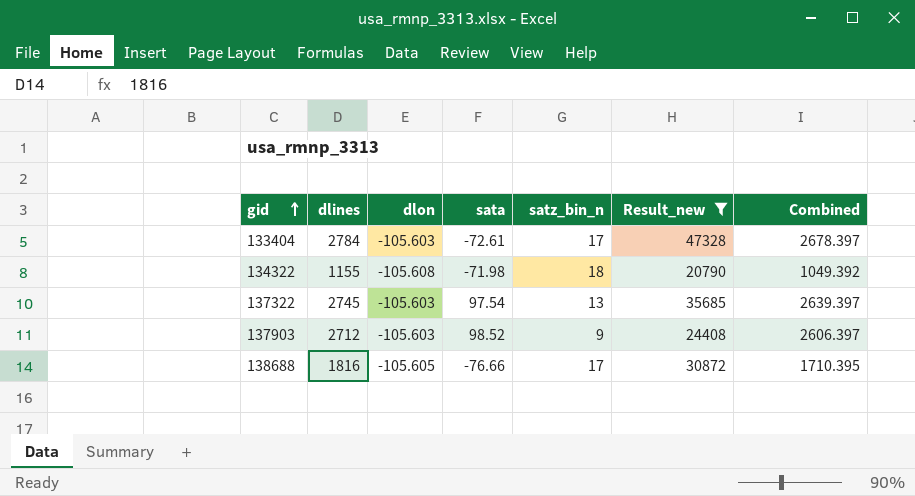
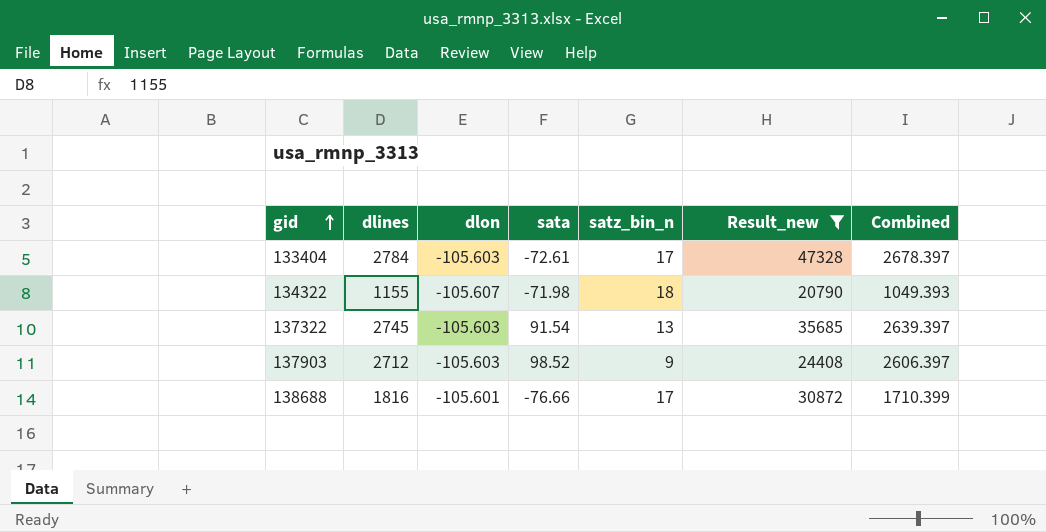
134322 | dlon: -105.608 -> -105.607
134322 | Combined: 1049.392 -> 1049.393
137322 | sata: 97.54 -> 91.54
138688 | dlon: -105.605 -> -105.601
138688 | Combined: 1710.395 -> 1710.399

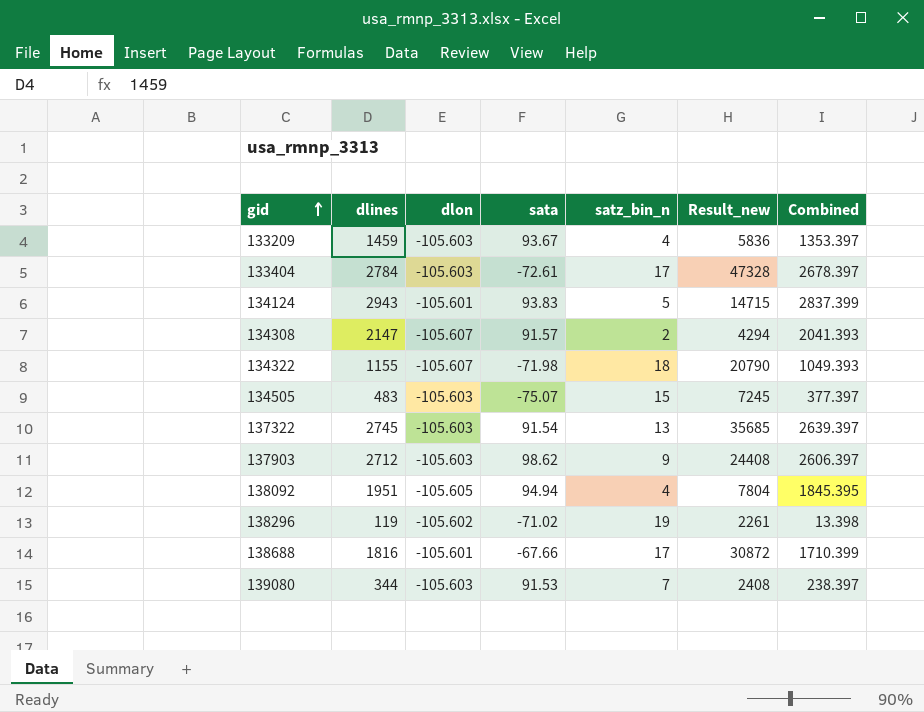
filter: Result_new >= 20790 -> none
137903 | sata: 98.52 -> 98.62
138688 | sata: -76.66 -> -67.66

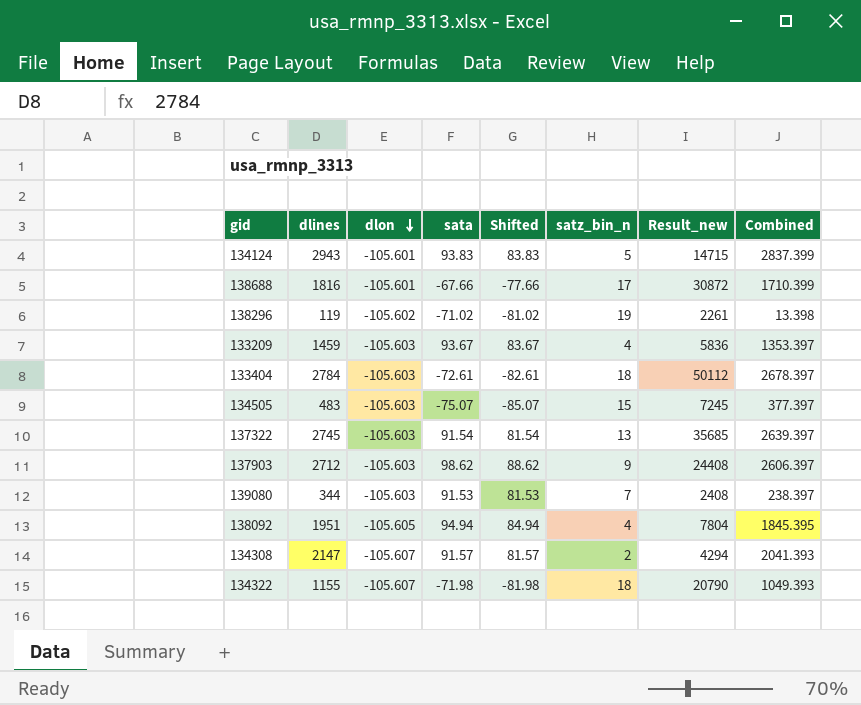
row order: gid ascending -> dlon descending
column Shifted | formula: none -> [sata] - 10
133404 | satz_bin_n: 17 -> 18
133404 | Result_new: 47328 -> 50112

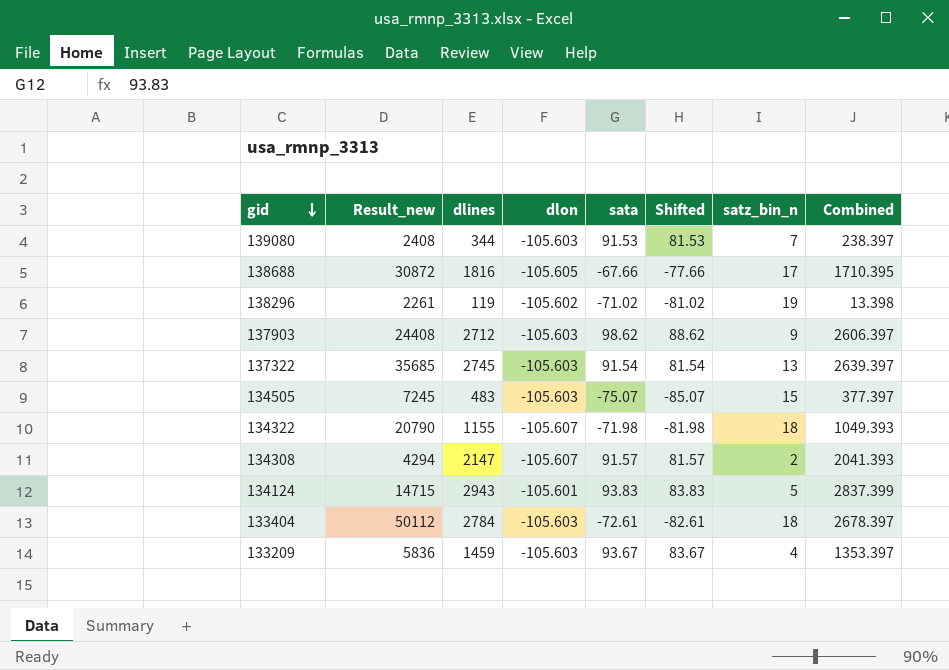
row order: dlon descending -> gid descending
column Result_new | position: 7 -> 2
row 138092: 1951 | -105.605 | 94.94 | 84.94 | 4 | 7804 | 1845.395 -> none
138688 | dlon: -105.601 -> -105.605
138688 | Combined: 1710.399 -> 1710.395

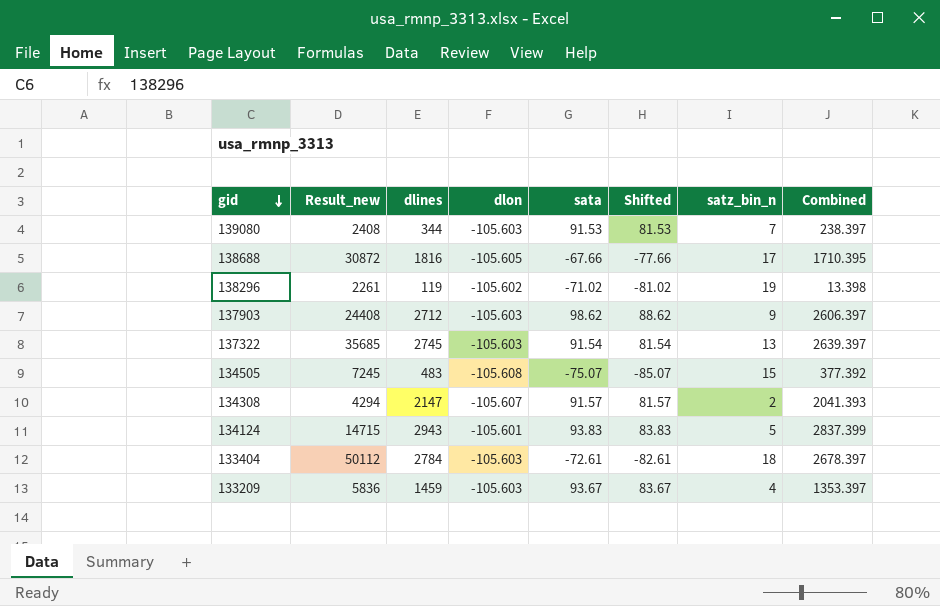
row 134322: 20790 | 1155 | -105.607 | -71.98 | -81.98 | 18 | 1049.393 -> none
134505 | dlon: -105.603 -> -105.608
134505 | Combined: 377.397 -> 377.392

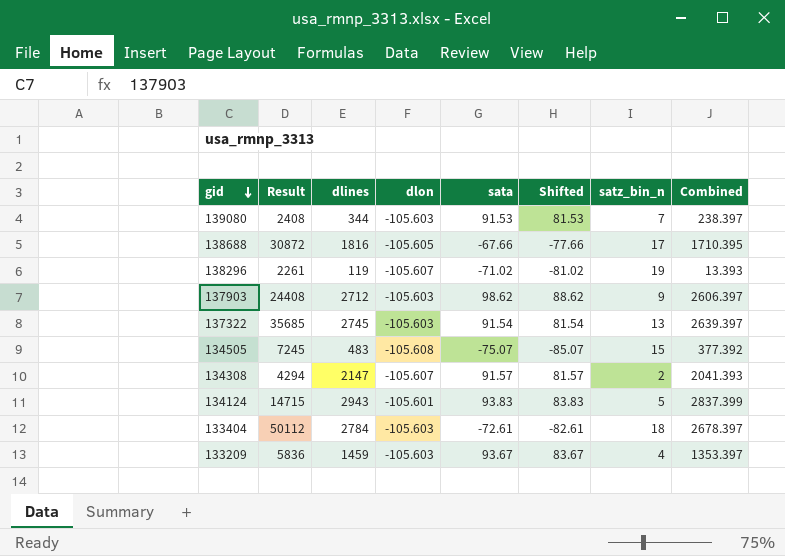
column name: Result_new -> Result
138296 | dlon: -105.602 -> -105.607
138296 | Combined: 13.398 -> 13.393

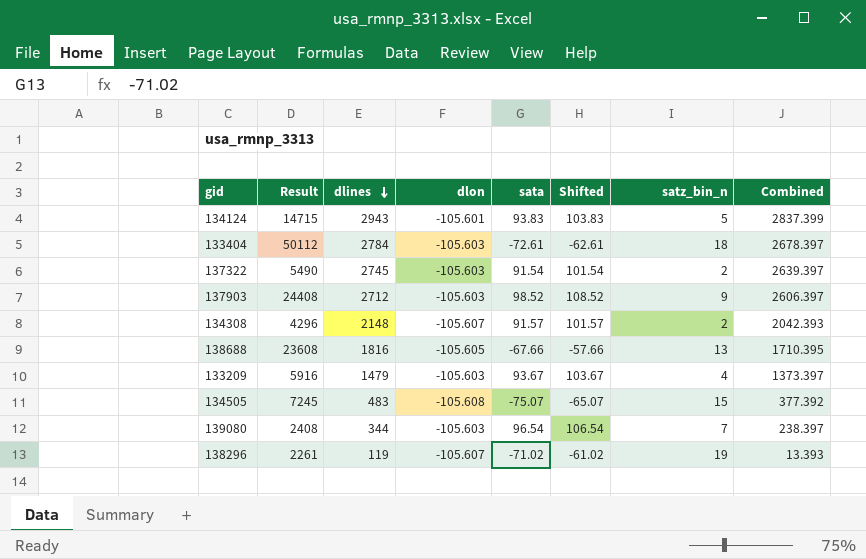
row order: gid descending -> dlines descending
column Shifted | formula: [sata] - 10 -> [sata] + 10
137322 | Result: 35685 -> 5490
137322 | satz_bin_n: 13 -> 2
137903 | sata: 98.62 -> 98.52
134308 | Result: 4294 -> 4296
134308 | dlines: 2147 -> 2148
134308 | Combined: 2041.393 -> 2042.393
138688 | Result: 30872 -> 23608
138688 | satz_bin_n: 17 -> 13
133209 | Result: 5836 -> 5916
133209 | dlines: 1459 -> 1479
133209 | Combined: 1353.397 -> 1373.397
139080 | sata: 91.53 -> 96.54

